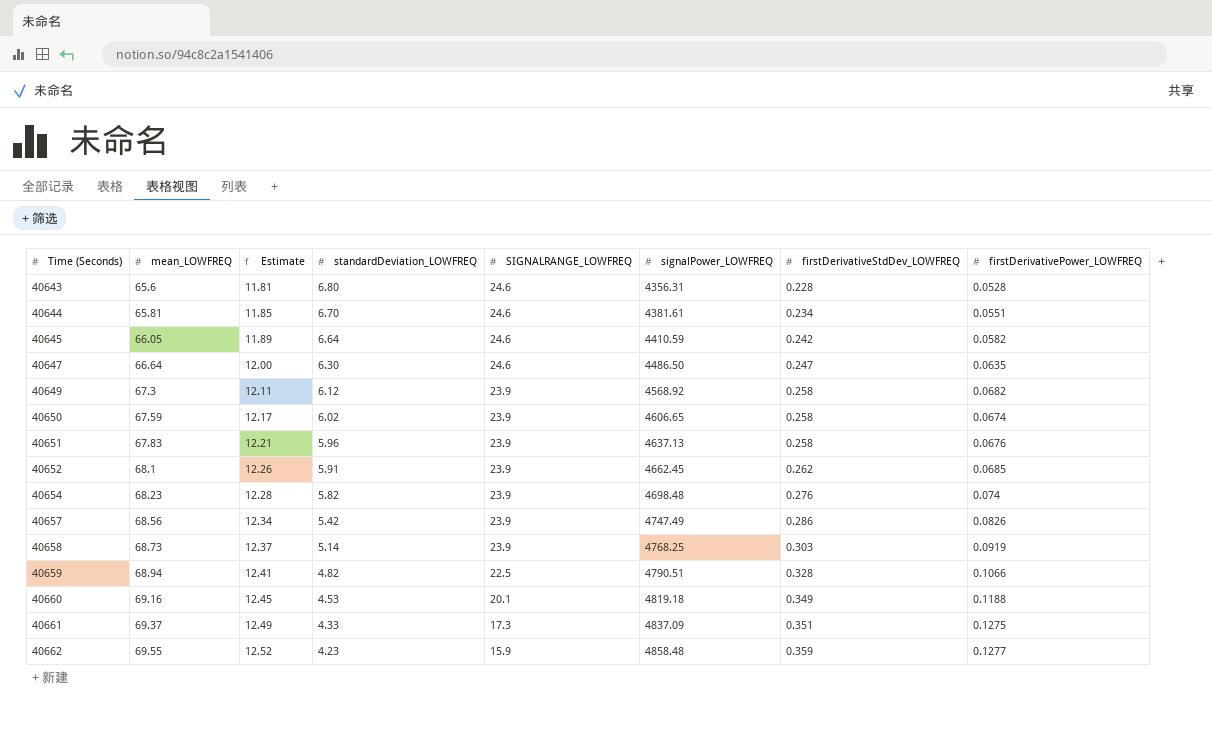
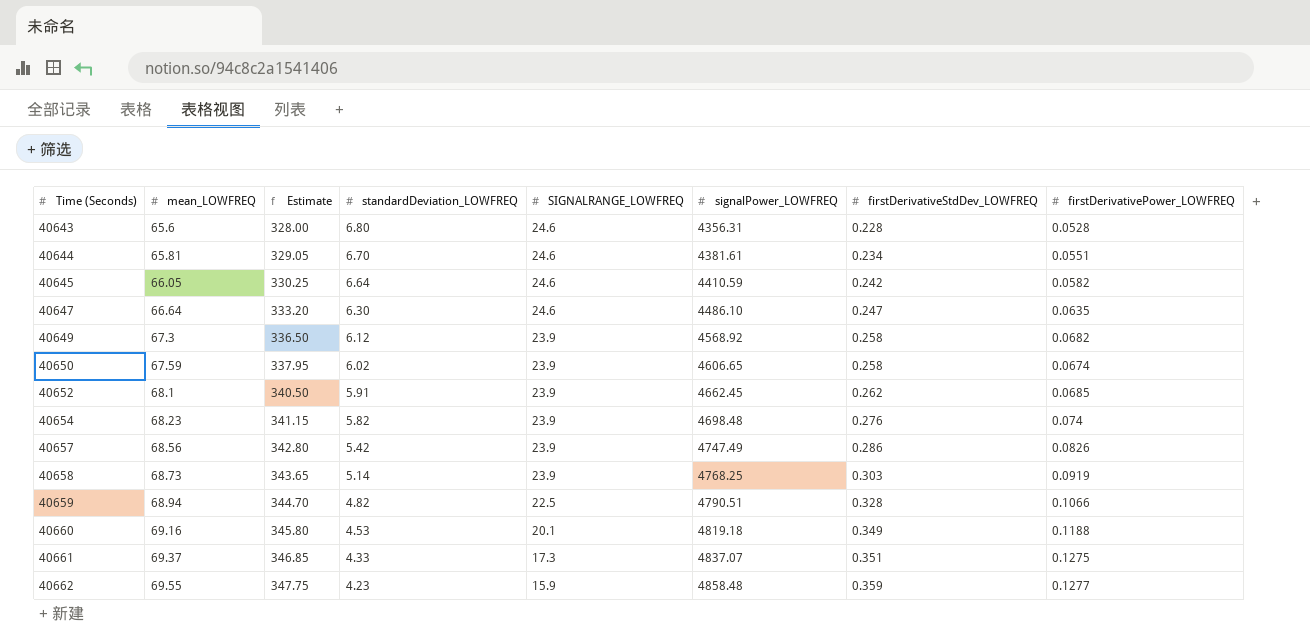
column Estimate | formula: [mean_LOWFREQ] * 0.18 -> [mean_LOWFREQ] * 5
row 40651: 67.83 | 12.21 | 5.96 | 23.9 | 4637.13 | 0.258 | 0.0676 -> none
40647 | signalPower_LOWFREQ: 4486.50 -> 4486.10
40661 | signalPower_LOWFREQ: 4837.09 -> 4837.07

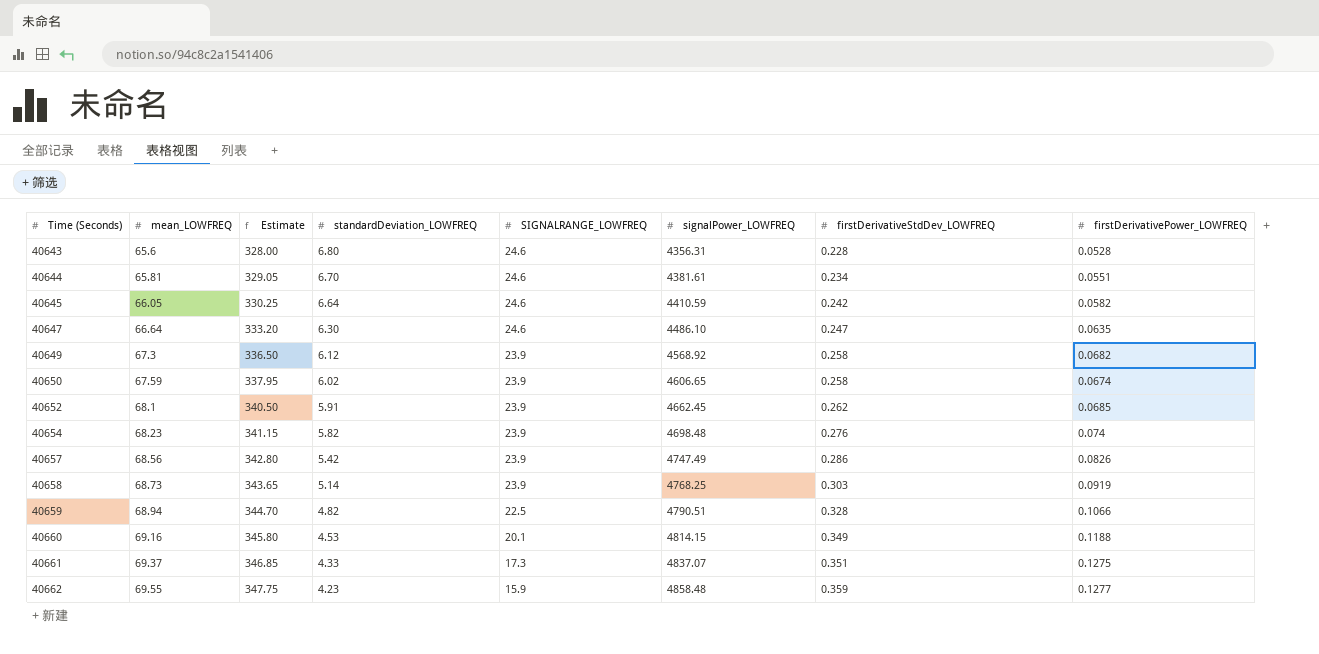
40660 | signalPower_LOWFREQ: 4819.18 -> 4814.15

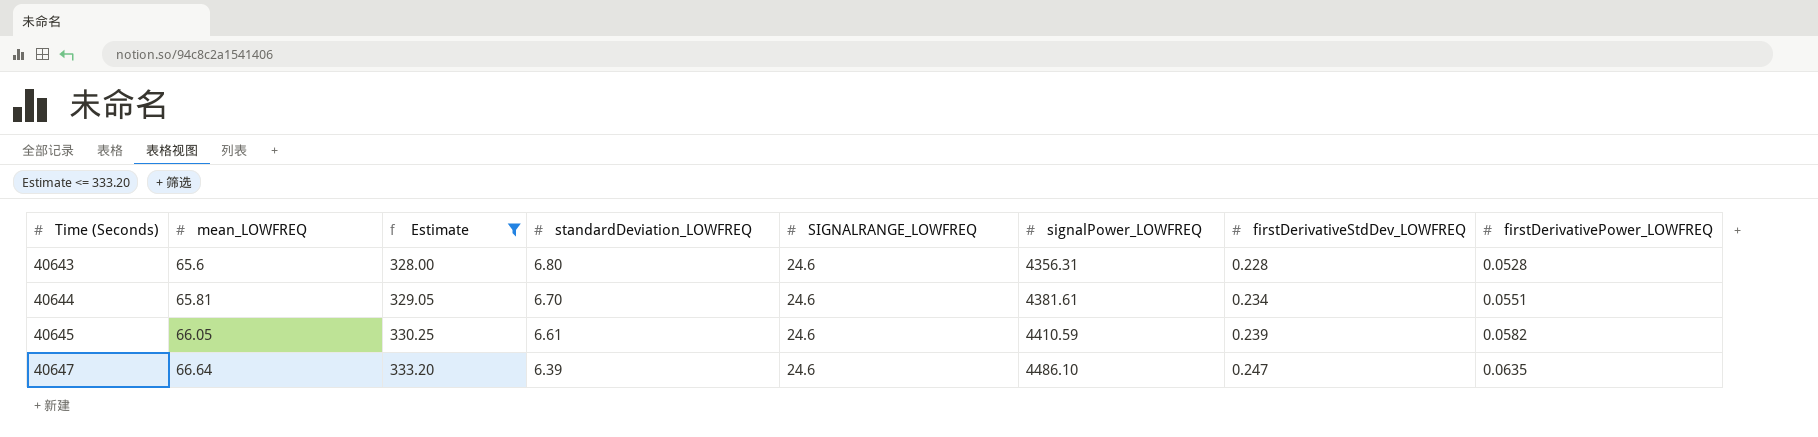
filter: none -> Estimate <= 333.20
40645 | standardDeviation_LOWFREQ: 6.64 -> 6.61
40645 | firstDerivativeStdDev_LOWFREQ: 0.242 -> 0.239
40647 | standardDeviation_LOWFREQ: 6.30 -> 6.39

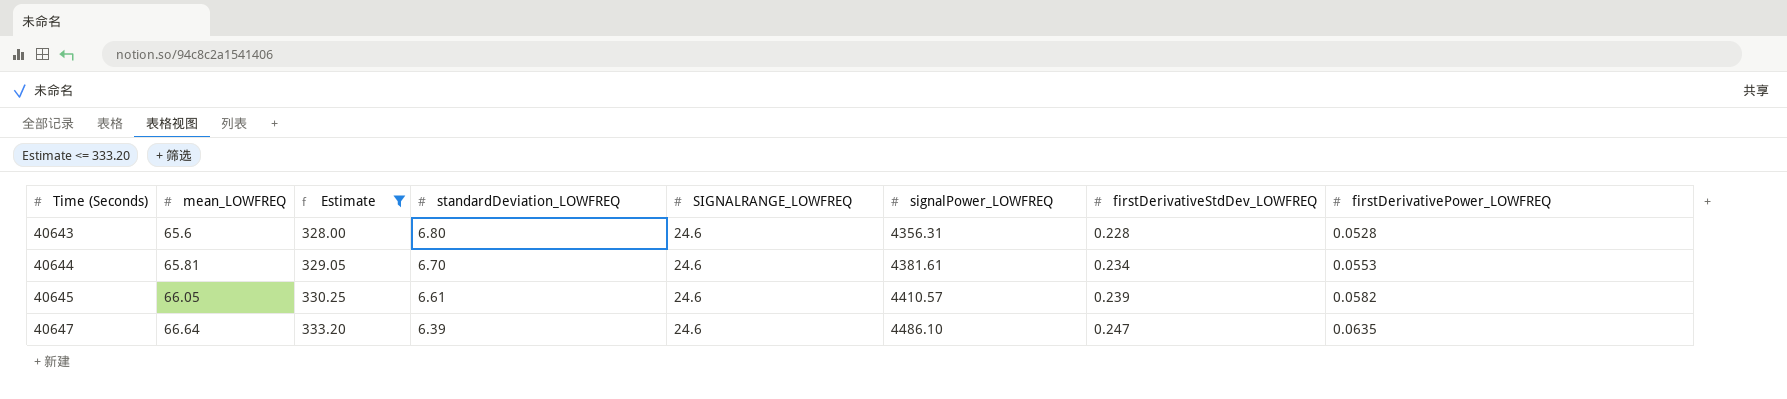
40644 | firstDerivativePower_LOWFREQ: 0.0551 -> 0.0553
40645 | signalPower_LOWFREQ: 4410.59 -> 4410.57

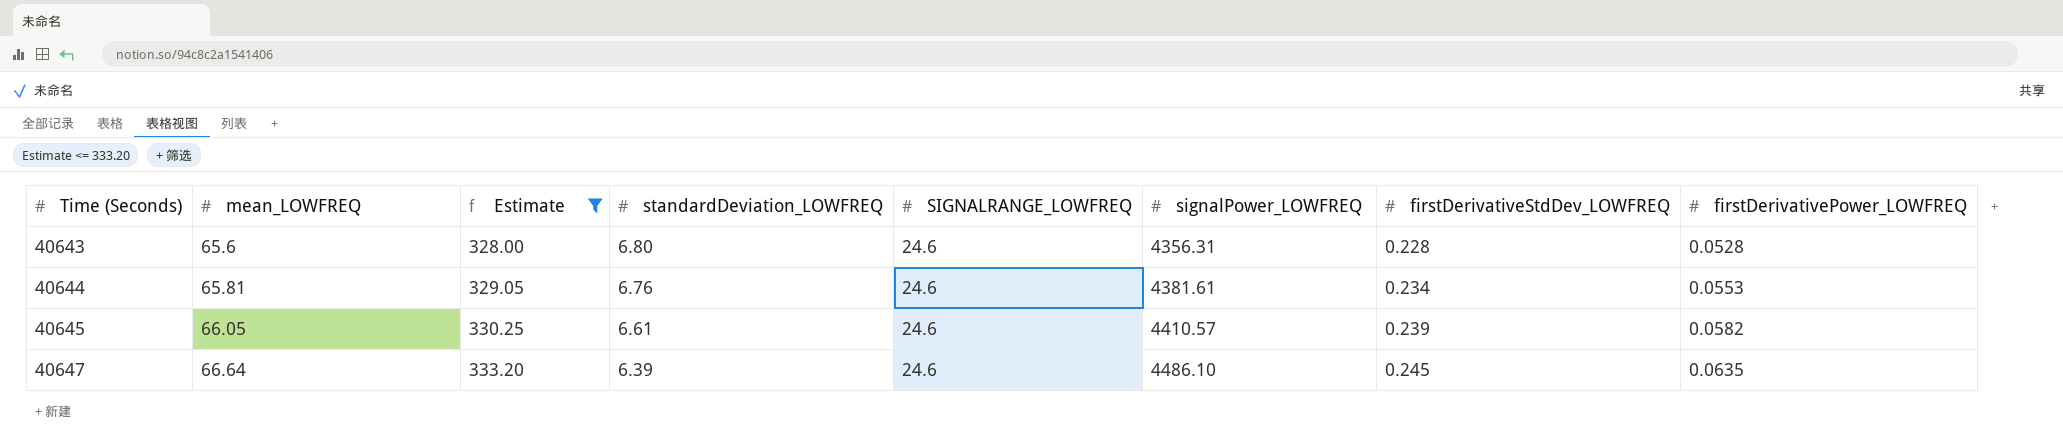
40644 | standardDeviation_LOWFREQ: 6.70 -> 6.76
40647 | firstDerivativeStdDev_LOWFREQ: 0.247 -> 0.245

